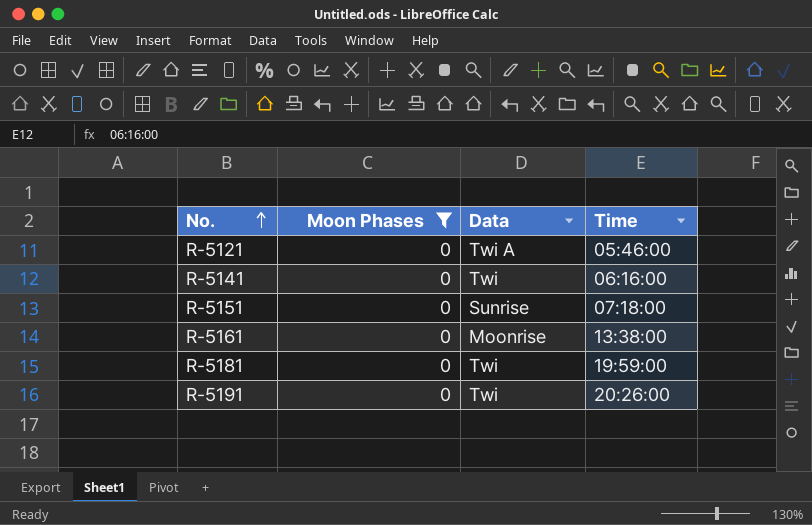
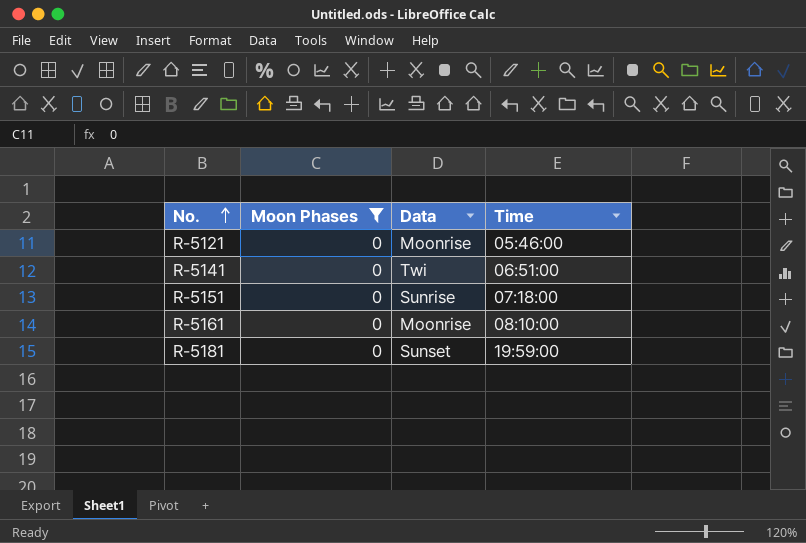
row R-5191: 0 | Twi | 20:26:00 -> none
R-5121 | Data: Twi A -> Moonrise
R-5141 | Time: 06:16:00 -> 06:51:00
R-5161 | Time: 13:38:00 -> 08:10:00
R-5181 | Data: Twi -> Sunset

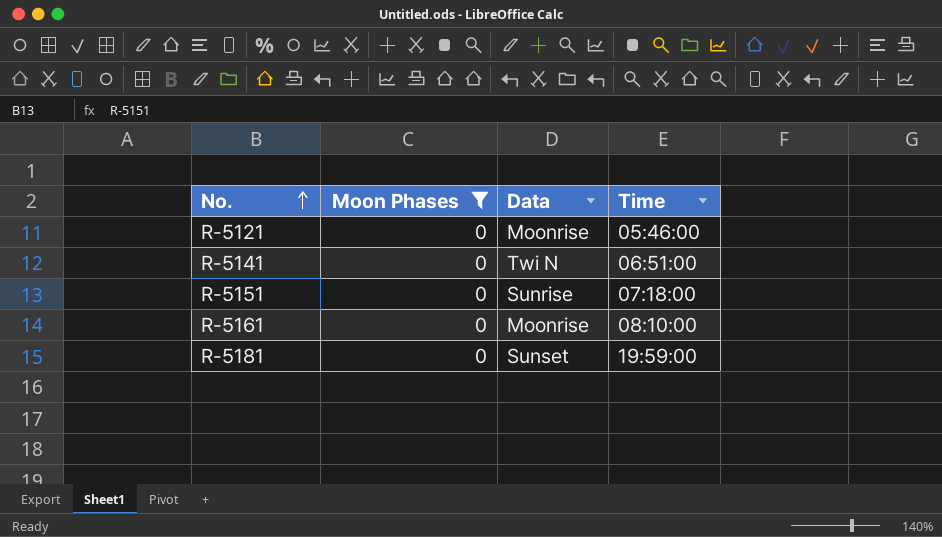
R-5141 | Data: Twi -> Twi N

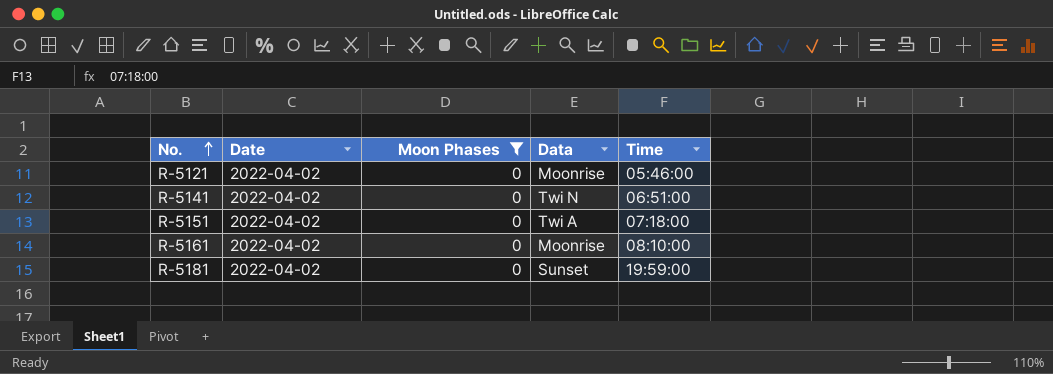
column Date | position: none -> 2
R-5151 | Data: Sunrise -> Twi A

